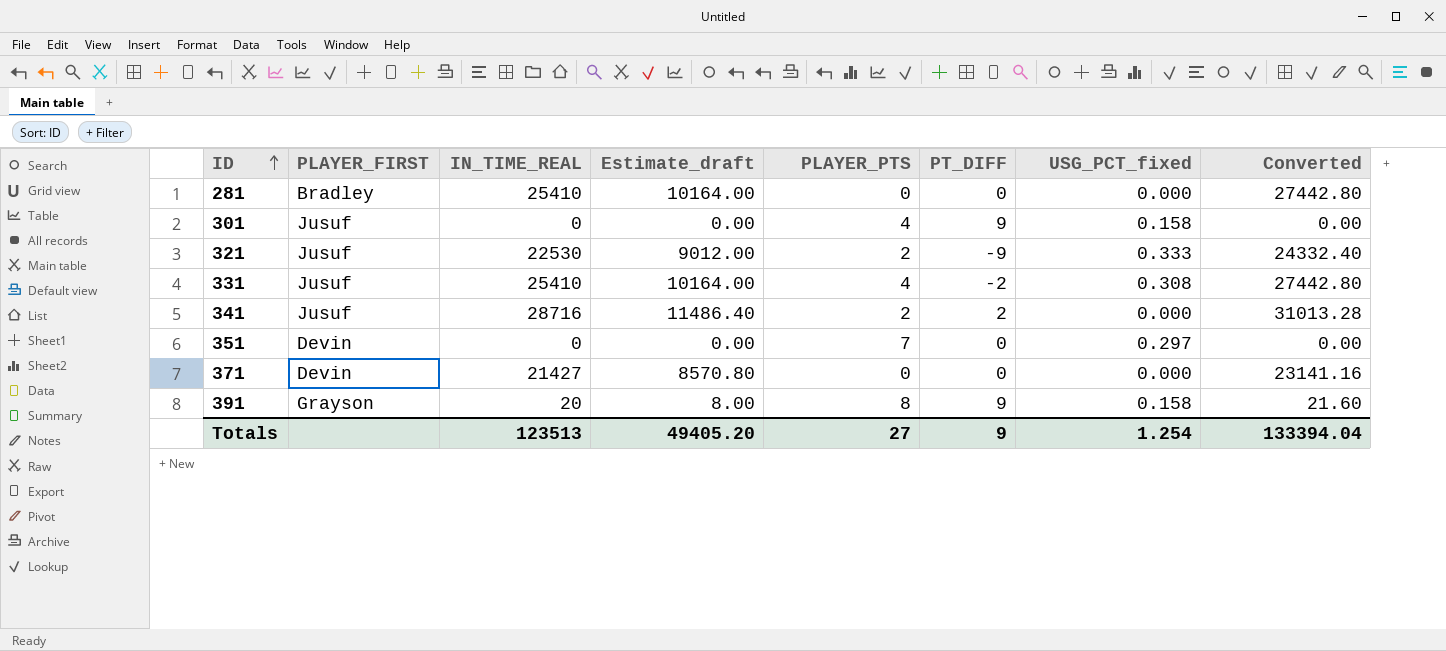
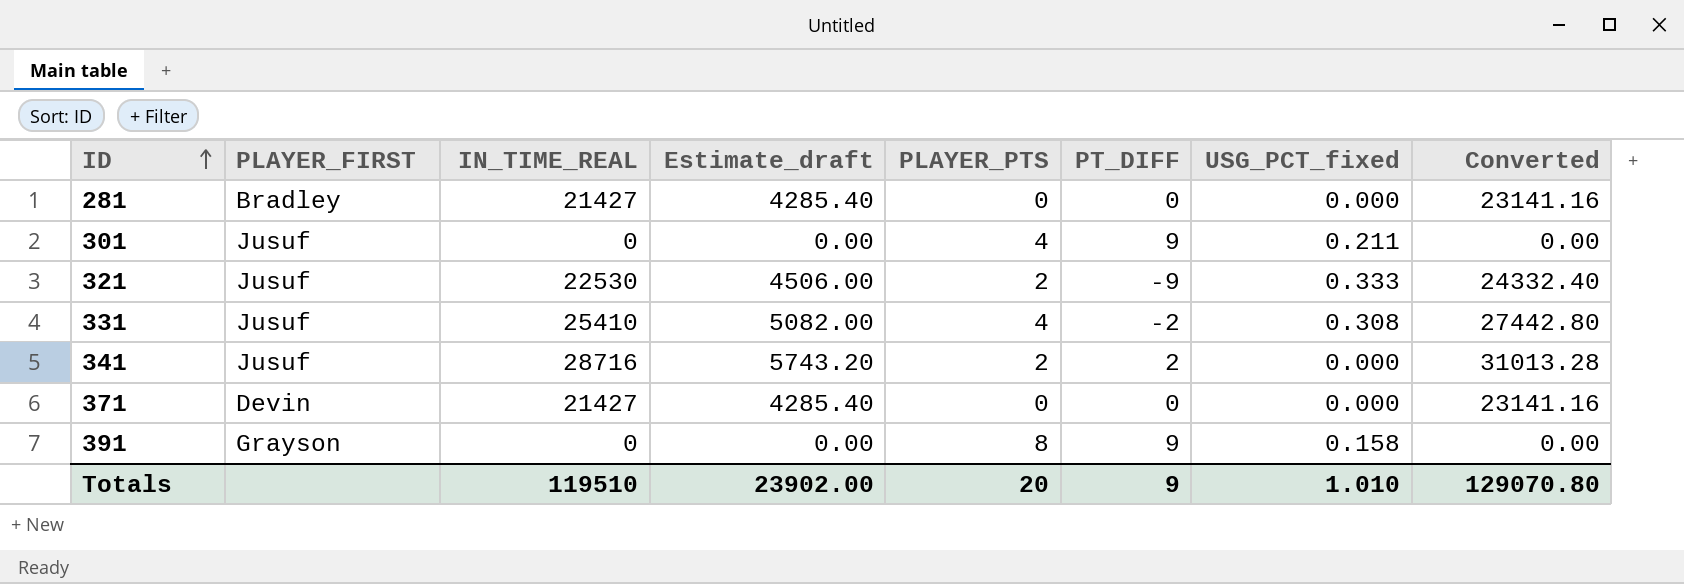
column Estimate_draft | formula: [IN_TIME_REAL] * 0.4 -> [IN_TIME_REAL] * 0.2
row 351: Devin | 0 | 0.00 | 7 | 0 | 0.297 | 0.00 -> none
281 | IN_TIME_REAL: 25410 -> 21427
281 | Converted: 27442.80 -> 23141.16
301 | USG_PCT_fixed: 0.158 -> 0.211
391 | IN_TIME_REAL: 20 -> 0
391 | Converted: 21.60 -> 0.00
Totals | IN_TIME_REAL: 123513 -> 119510
Totals | Estimate_draft: 49405.20 -> 23902.00
Totals | PLAYER_PTS: 27 -> 20
Totals | USG_PCT_fixed: 1.254 -> 1.010
Totals | Converted: 133394.04 -> 129070.80

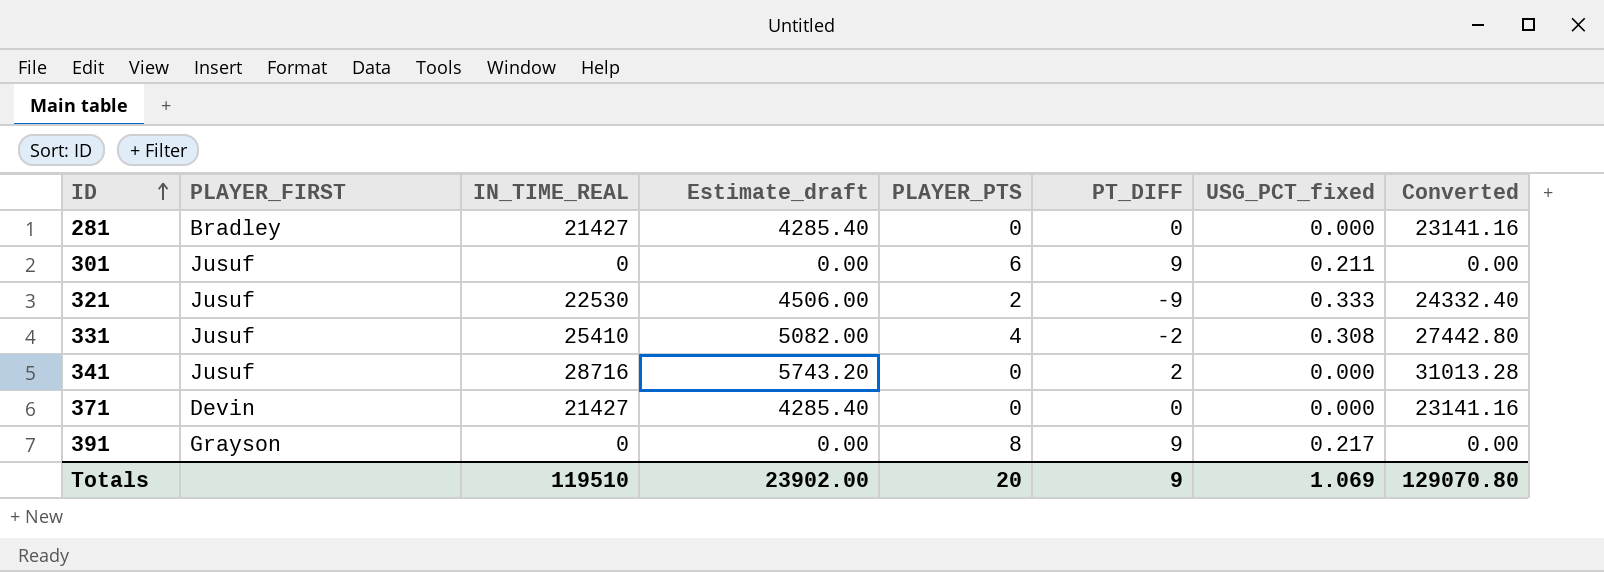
301 | PLAYER_PTS: 4 -> 6
341 | PLAYER_PTS: 2 -> 0
391 | USG_PCT_fixed: 0.158 -> 0.217
Totals | USG_PCT_fixed: 1.010 -> 1.069

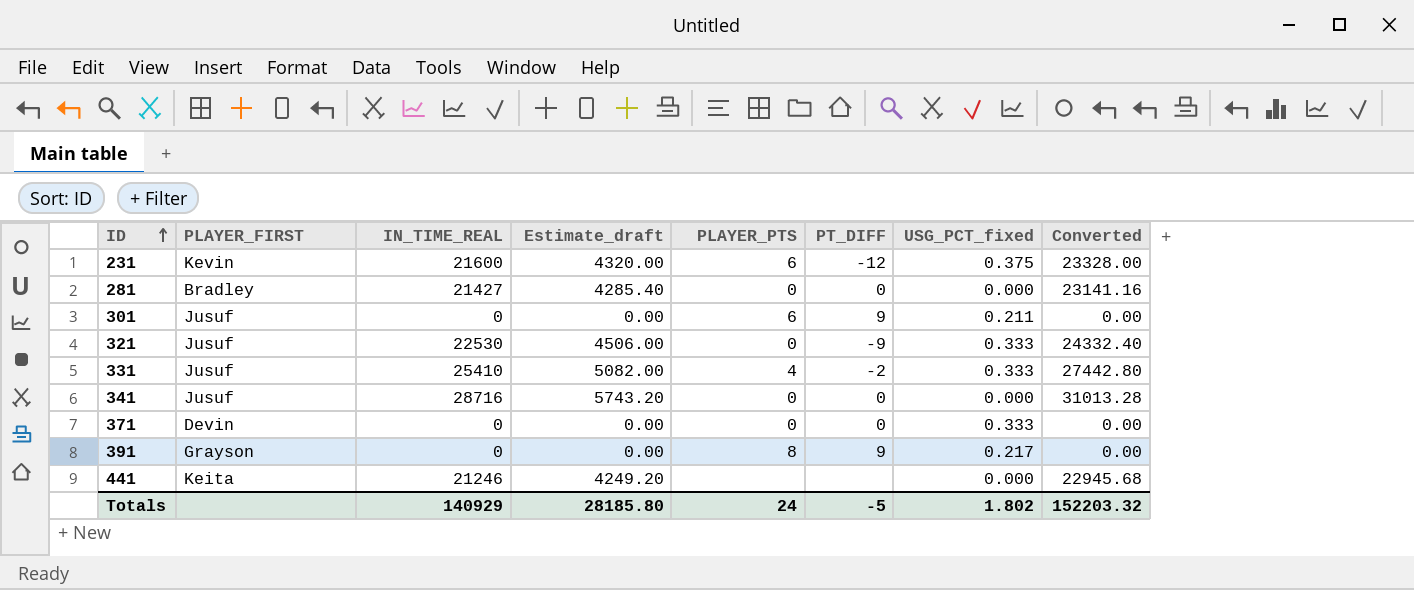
row 231: none -> Kevin | 21600 | 4320.00 | 6 | -12 | 0.375 | 23328.00
321 | PLAYER_PTS: 2 -> 0
331 | USG_PCT_fixed: 0.308 -> 0.333
341 | PT_DIFF: 2 -> 0
371 | IN_TIME_REAL: 21427 -> 0
371 | Estimate_draft: 4285.40 -> 0.00
371 | USG_PCT_fixed: 0.000 -> 0.333
371 | Converted: 23141.16 -> 0.00
row 441: none -> Keita | 21246 | 4249.20 | none | none | 0.000 | 22945.68
Totals | IN_TIME_REAL: 119510 -> 140929
Totals | Estimate_draft: 23902.00 -> 28185.80
Totals | PLAYER_PTS: 20 -> 24
Totals | PT_DIFF: 9 -> -5
Totals | USG_PCT_fixed: 1.069 -> 1.802
Totals | Converted: 129070.80 -> 152203.32

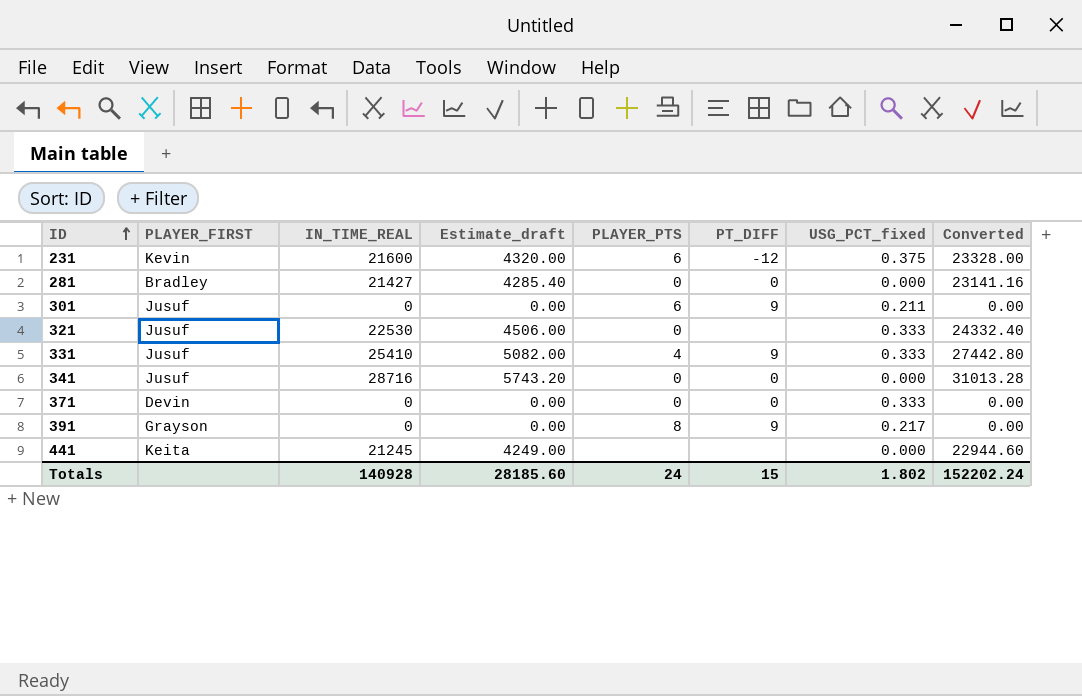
321 | PT_DIFF: -9 -> none
331 | PT_DIFF: -2 -> 9
441 | IN_TIME_REAL: 21246 -> 21245
441 | Estimate_draft: 4249.20 -> 4249.00
441 | Converted: 22945.68 -> 22944.60
Totals | IN_TIME_REAL: 140929 -> 140928
Totals | Estimate_draft: 28185.80 -> 28185.60
Totals | PT_DIFF: -5 -> 15
Totals | Converted: 152203.32 -> 152202.24

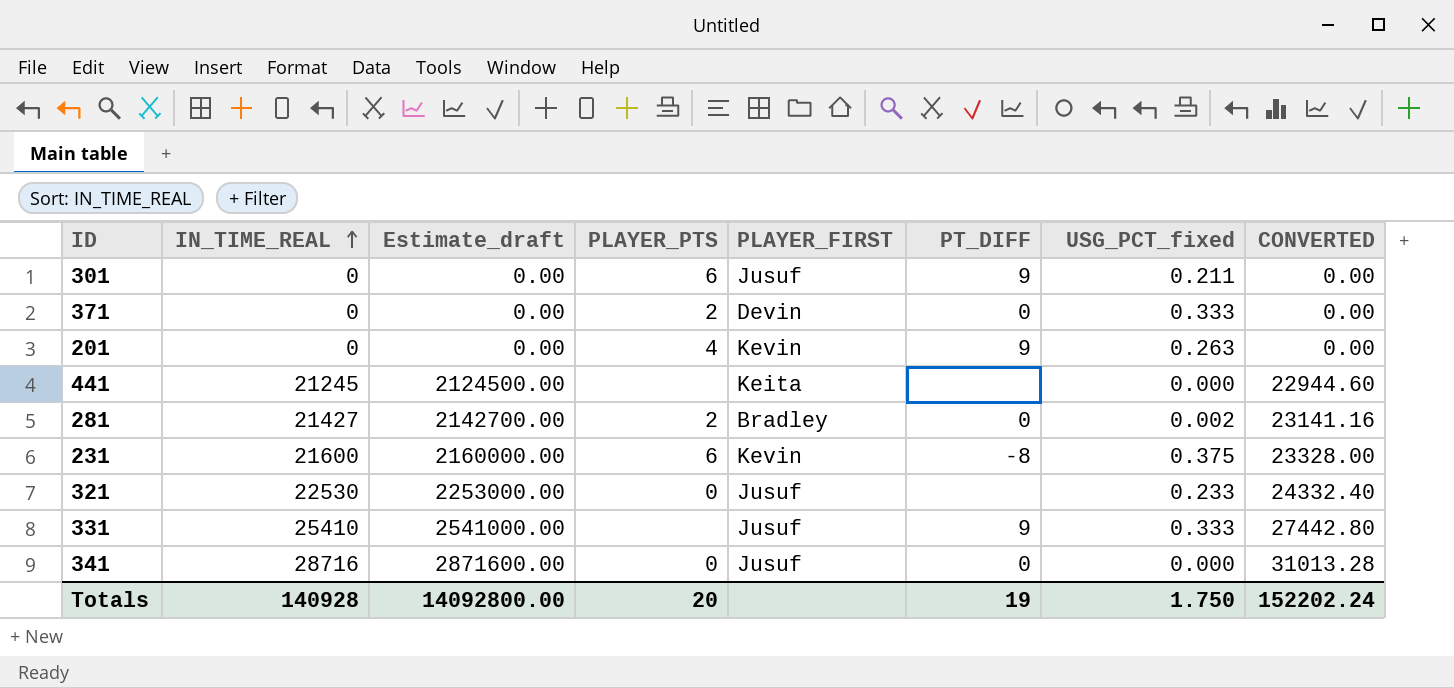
row order: ID ascending -> IN_TIME_REAL ascending
column Estimate_draft | formula: [IN_TIME_REAL] * 0.2 -> [IN_TIME_REAL] * 100
column PLAYER_FIRST | position: 2 -> 5
column name: Converted -> CONVERTED
row 391: Grayson | 0 | 0.00 | 8 | 9 | 0.217 | 0.00 -> none
371 | PLAYER_PTS: 0 -> 2
row 201: none -> 0 | 0.00 | 4 | Kevin | 9 | 0.263 | 0.00
281 | PLAYER_PTS: 0 -> 2
281 | USG_PCT_fixed: 0.000 -> 0.002
231 | PT_DIFF: -12 -> -8
321 | USG_PCT_fixed: 0.333 -> 0.233
331 | PLAYER_PTS: 4 -> none
Totals | Estimate_draft: 28185.60 -> 14092800.00
Totals | PLAYER_PTS: 24 -> 20
Totals | PT_DIFF: 15 -> 19
Totals | USG_PCT_fixed: 1.802 -> 1.750

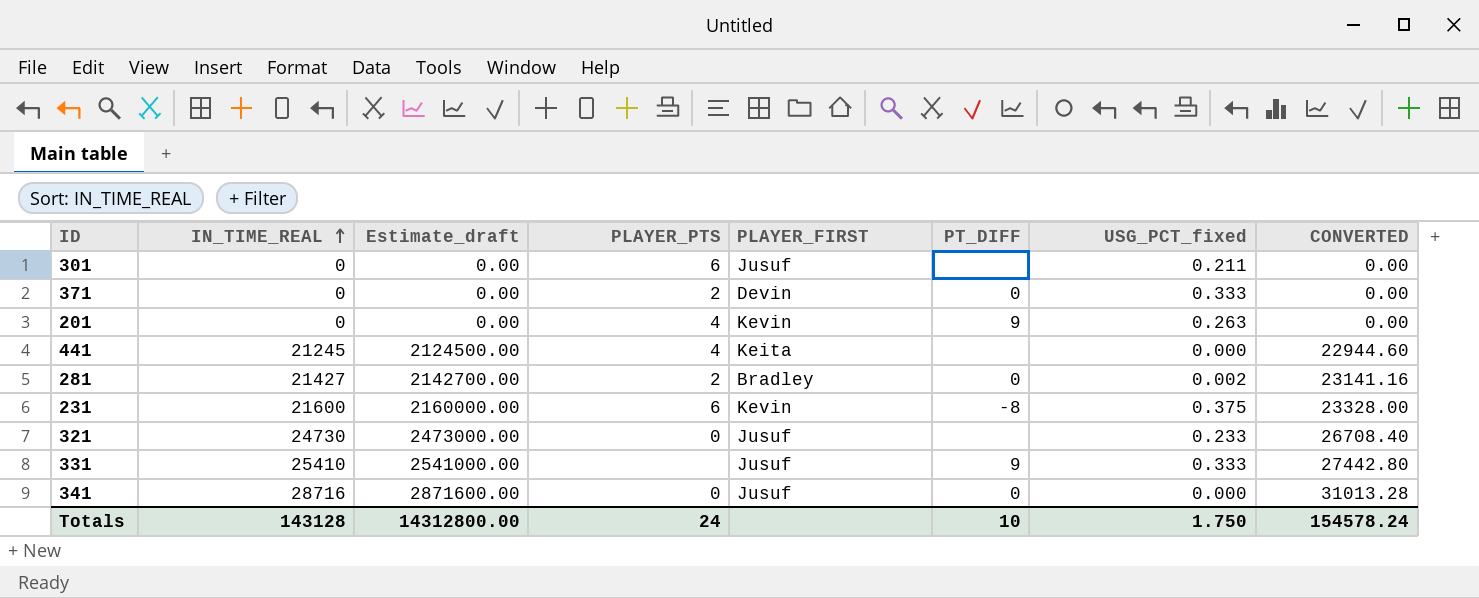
301 | PT_DIFF: 9 -> none
441 | PLAYER_PTS: none -> 4
321 | IN_TIME_REAL: 22530 -> 24730
321 | Estimate_draft: 2253000.00 -> 2473000.00
321 | CONVERTED: 24332.40 -> 26708.40
Totals | IN_TIME_REAL: 140928 -> 143128
Totals | Estimate_draft: 14092800.00 -> 14312800.00
Totals | PLAYER_PTS: 20 -> 24
Totals | PT_DIFF: 19 -> 10
Totals | CONVERTED: 152202.24 -> 154578.24

